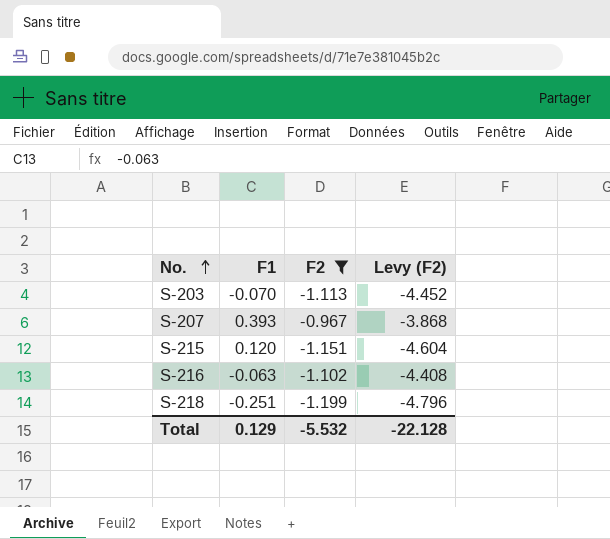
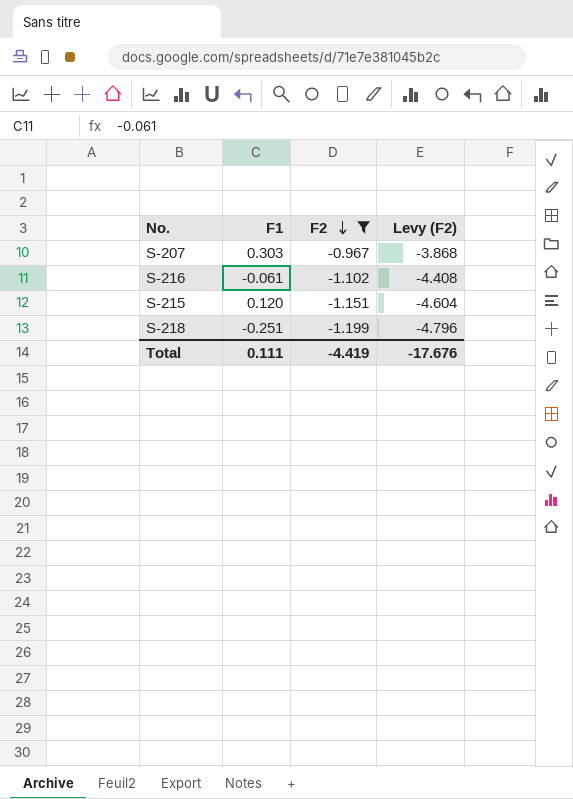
row order: No. ascending -> F2 descending
row S-203: -0.070 | -1.113 | -4.452 -> none
S-207 | F1: 0.393 -> 0.303
S-216 | F1: -0.063 -> -0.061
Total | F1: 0.129 -> 0.111
Total | F2: -5.532 -> -4.419
Total | Levy (F2): -22.128 -> -17.676

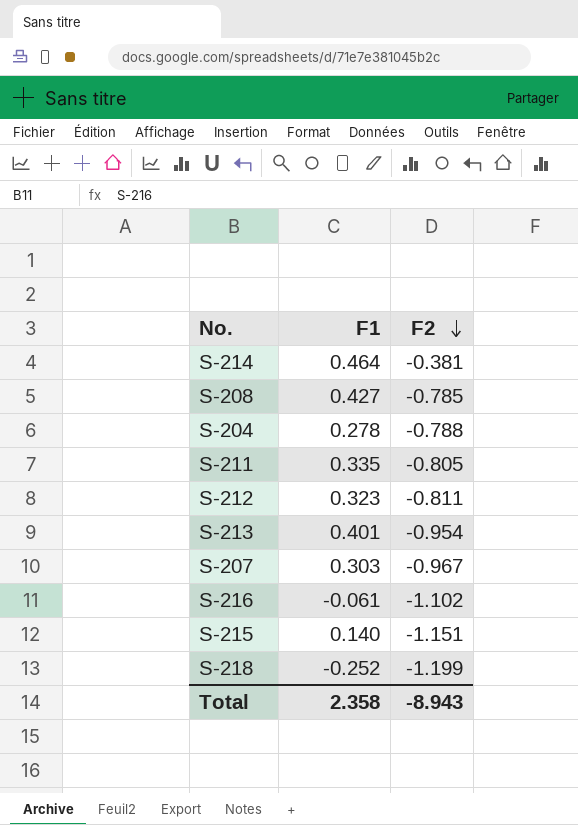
filter: F2 <= -0.967 -> none
column Levy (F2) | formula: [F2] * 4 -> none
S-215 | F1: 0.120 -> 0.140
S-218 | F1: -0.251 -> -0.252
Total | F1: 0.111 -> 2.358
Total | F2: -4.419 -> -8.943

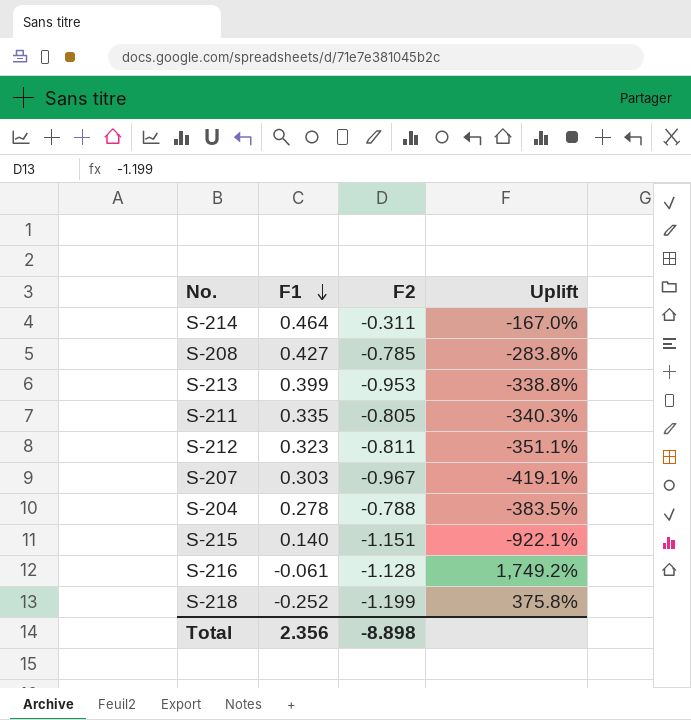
row order: F2 descending -> F1 descending
column Uplift | formula: none -> ([F2] - [F1]) / [F1]
S-214 | F2: -0.381 -> -0.311
S-213 | F1: 0.401 -> 0.399
S-213 | F2: -0.954 -> -0.953
S-216 | F2: -1.102 -> -1.128
Total | F1: 2.358 -> 2.356
Total | F2: -8.943 -> -8.898

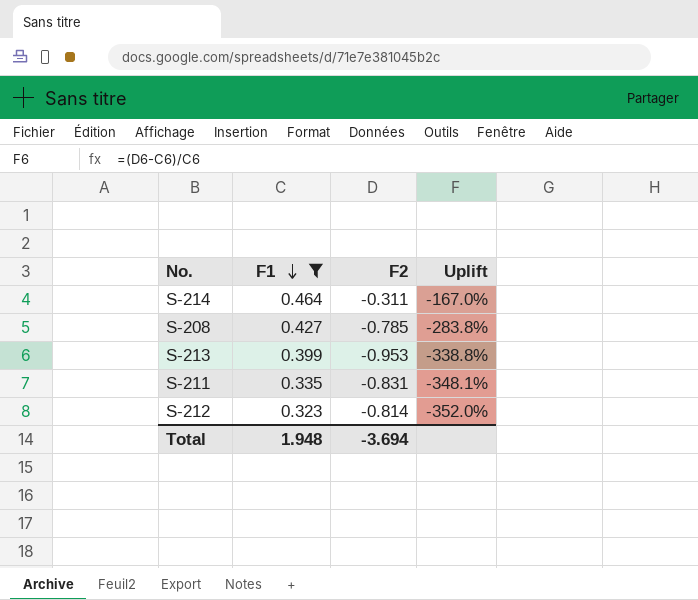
filter: none -> F1 >= 0.323
S-211 | F2: -0.805 -> -0.831
S-211 | Uplift: -340.3% -> -348.1%
S-212 | F2: -0.811 -> -0.814
S-212 | Uplift: -351.1% -> -352.0%
Total | F1: 2.356 -> 1.948
Total | F2: -8.898 -> -3.694

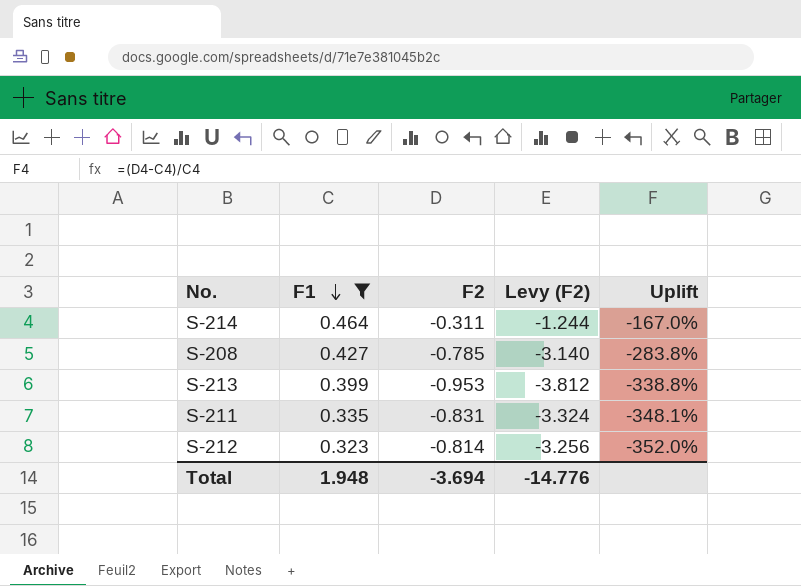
column Levy (F2) | formula: none -> [F2] * 4

